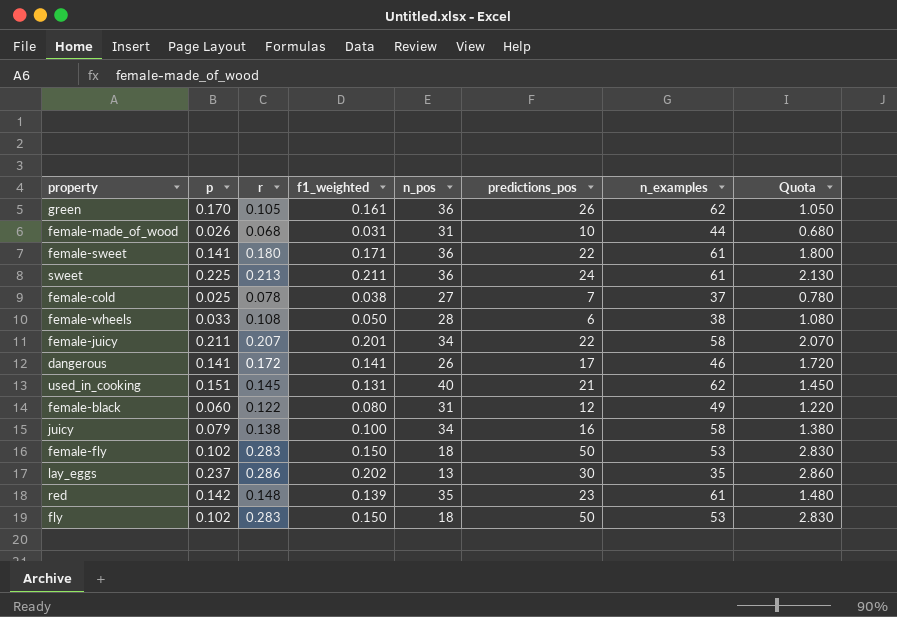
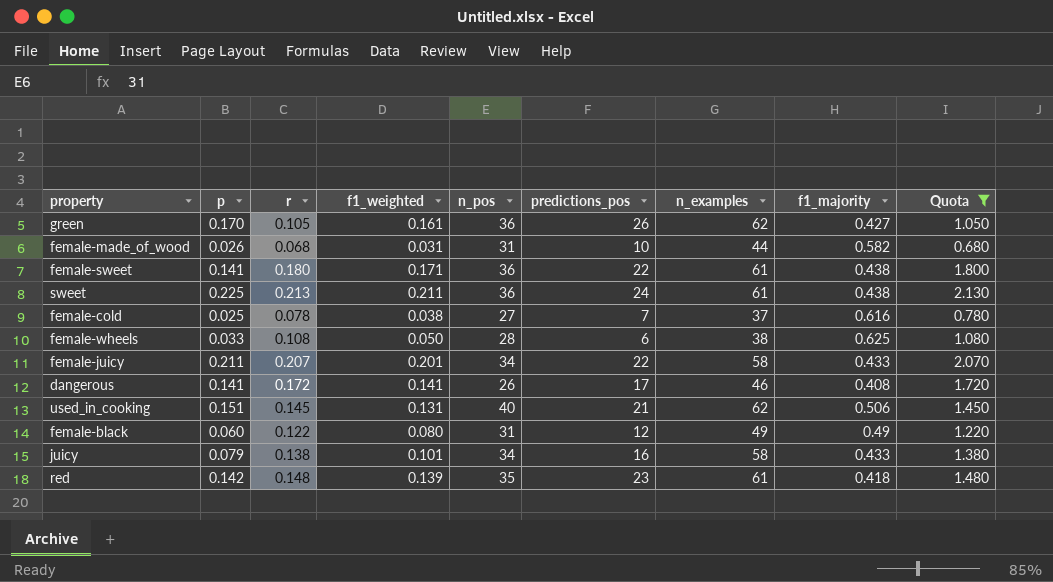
filter: none -> Quota <= 2.130
column f1_majority | position: none -> 8
juicy | f1_weighted: 0.100 -> 0.101

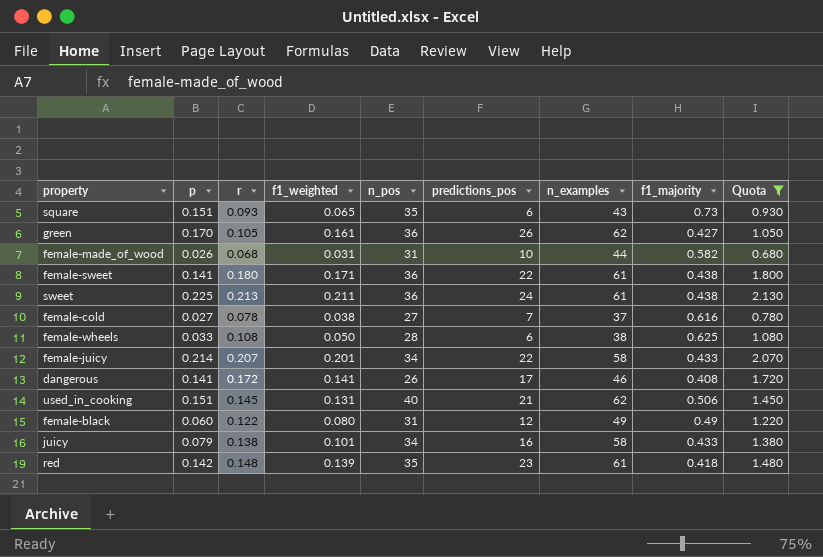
row square: none -> 0.151 | 0.093 | 0.065 | 35 | 6 | 43 | 0.73 | 0.930
female-cold | p: 0.025 -> 0.027
female-juicy | p: 0.211 -> 0.214

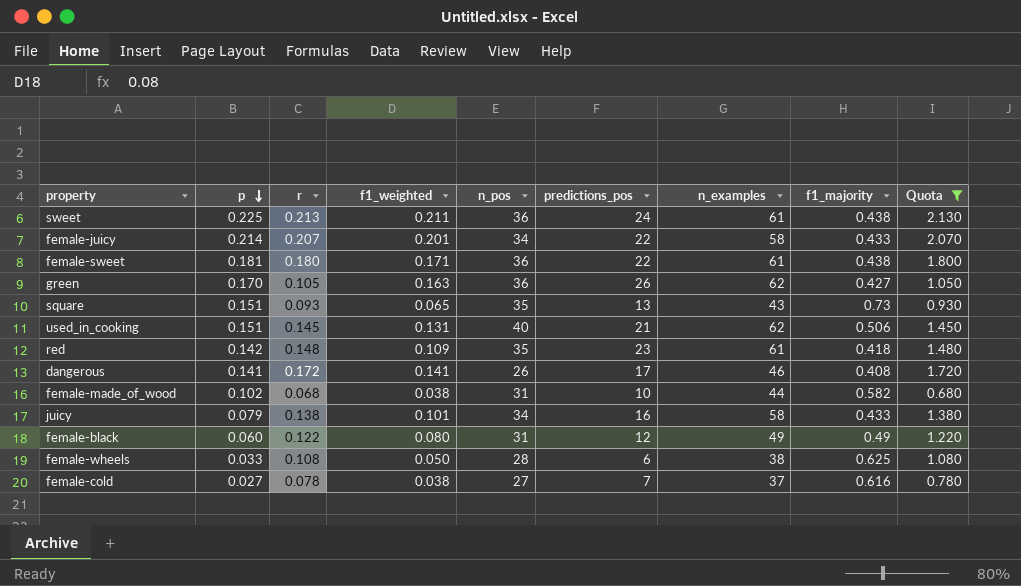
row order: none -> p descending
female-sweet | p: 0.141 -> 0.181
green | f1_weighted: 0.161 -> 0.163
square | predictions_pos: 6 -> 13
red | f1_weighted: 0.139 -> 0.109
female-made_of_wood | p: 0.026 -> 0.102
female-made_of_wood | f1_weighted: 0.031 -> 0.038

